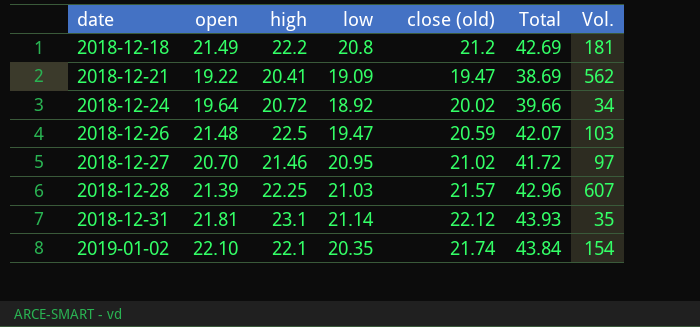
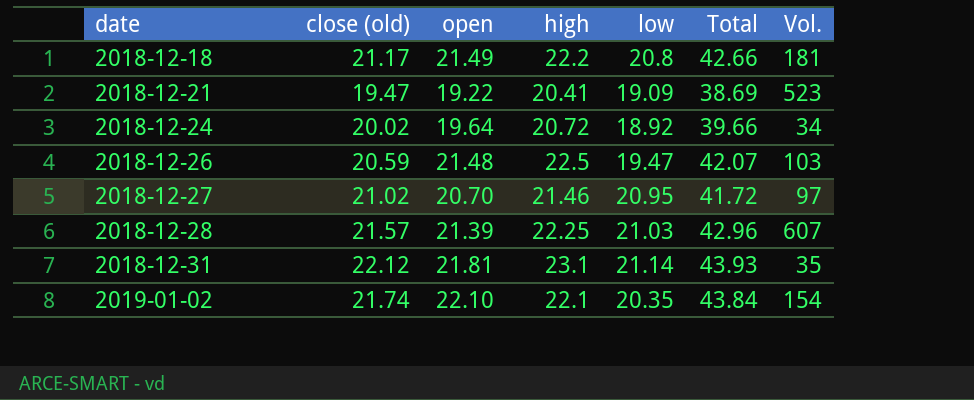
column close (old) | position: 5 -> 2
2018-12-18 | close (old): 21.2 -> 21.17
2018-12-18 | Total: 42.69 -> 42.66
2018-12-21 | Vol.: 562 -> 523

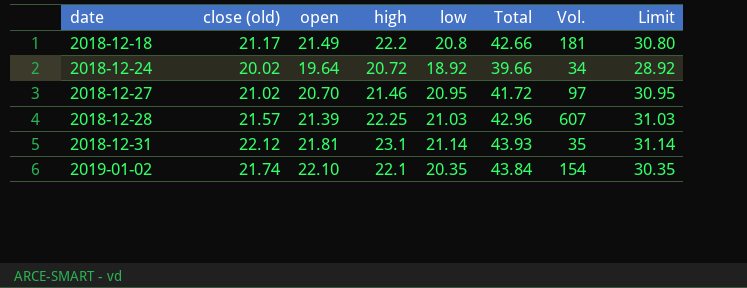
column Limit | formula: none -> [low] + 10
row 2018-12-21: 19.47 | 19.22 | 20.41 | 19.09 | 38.69 | 523 -> none
row 2018-12-26: 20.59 | 21.48 | 22.5 | 19.47 | 42.07 | 103 -> none

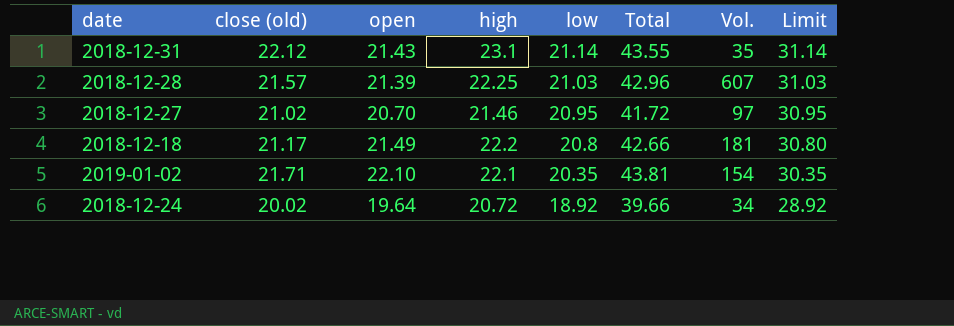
row order: date ascending -> low descending
2018-12-31 | open: 21.81 -> 21.43
2018-12-31 | Total: 43.93 -> 43.55
2019-01-02 | close (old): 21.74 -> 21.71
2019-01-02 | Total: 43.84 -> 43.81

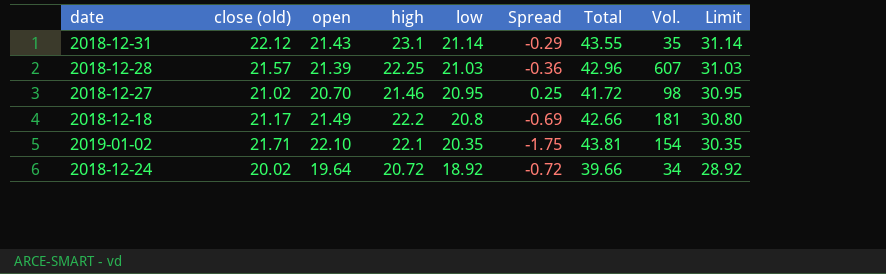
column Spread | formula: none -> [low] - [open]
2018-12-27 | Vol.: 97 -> 98

